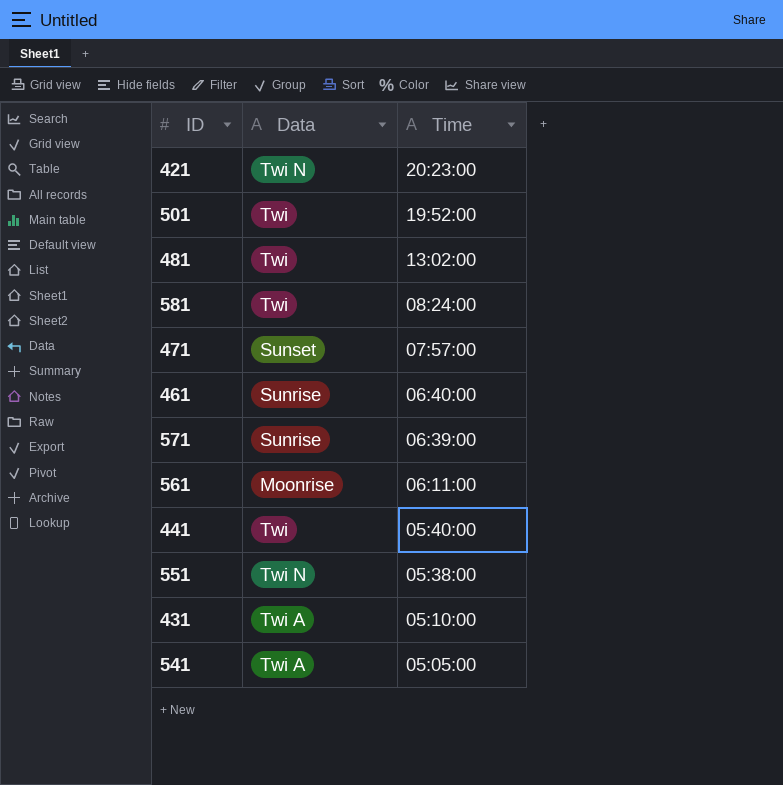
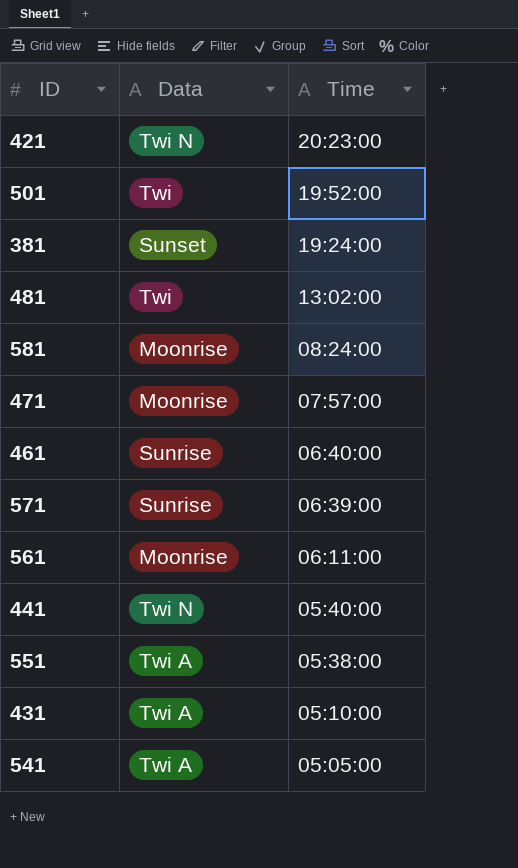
row 381: none -> Sunset | 19:24:00
581 | Data: Twi -> Moonrise
471 | Data: Sunset -> Moonrise
441 | Data: Twi -> Twi N
551 | Data: Twi N -> Twi A

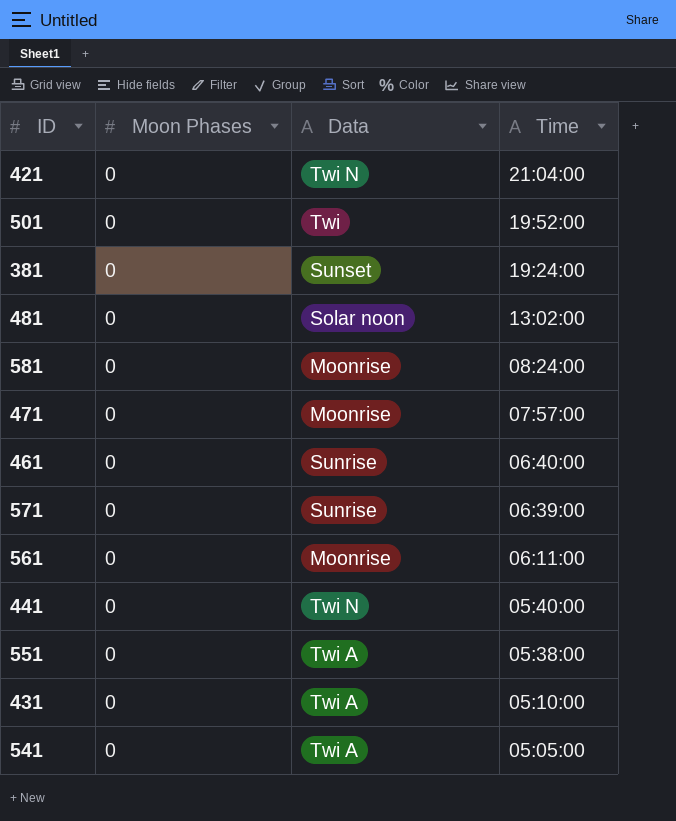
column Moon Phases | position: none -> 2
421 | Time: 20:23:00 -> 21:04:00
481 | Data: Twi -> Solar noon

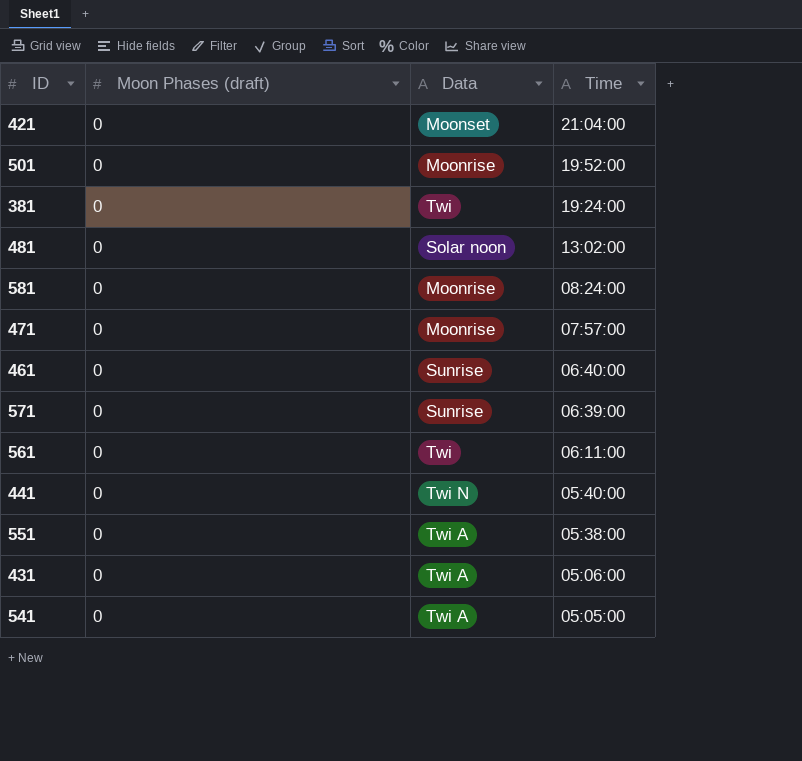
column name: Moon Phases -> Moon Phases (draft)
421 | Data: Twi N -> Moonset
501 | Data: Twi -> Moonrise
381 | Data: Sunset -> Twi
561 | Data: Moonrise -> Twi
431 | Time: 05:10:00 -> 05:06:00

